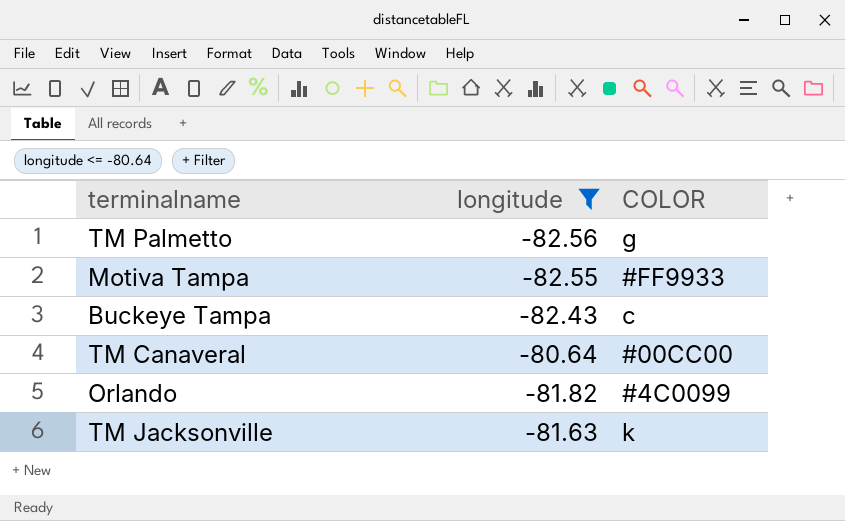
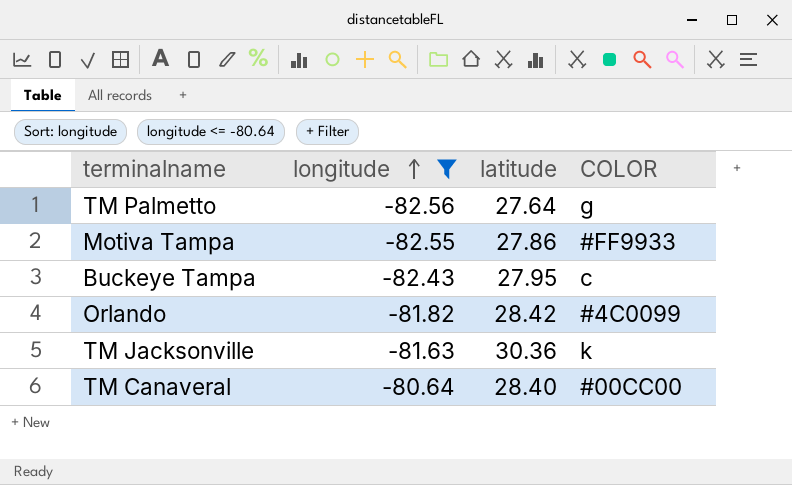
row order: none -> longitude ascending
column latitude | position: none -> 3

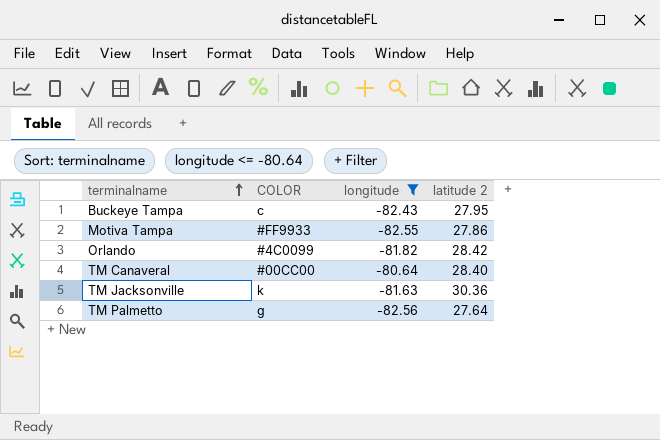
row order: longitude ascending -> terminalname ascending
column COLOR | position: 4 -> 2
column name: latitude -> latitude 2

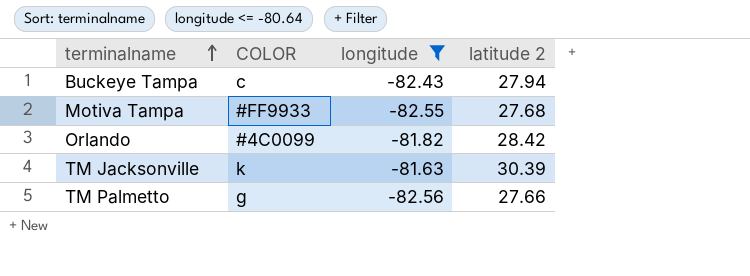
row TM Canaveral: #00CC00 | -80.64 | 28.40 -> none
Buckeye Tampa | latitude 2: 27.95 -> 27.94
Motiva Tampa | latitude 2: 27.86 -> 27.68
TM Jacksonville | latitude 2: 30.36 -> 30.39
TM Palmetto | latitude 2: 27.64 -> 27.66

